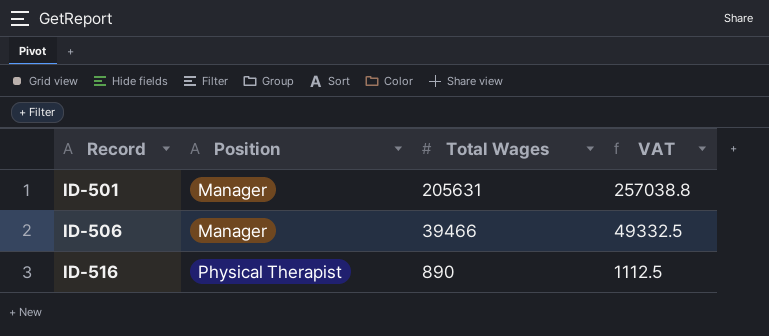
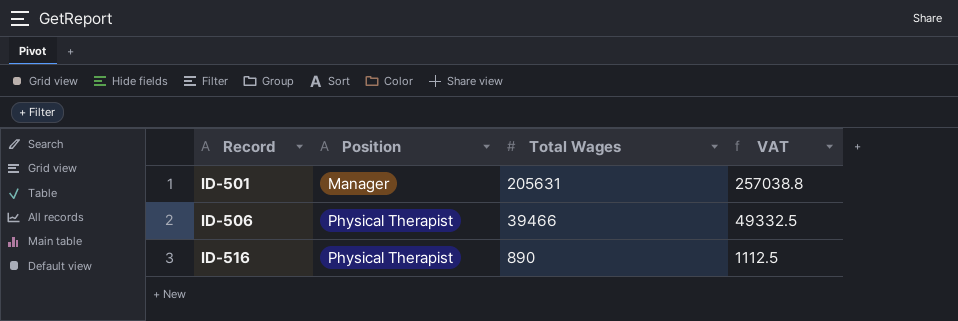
ID-506 | Position: Manager -> Physical Therapist

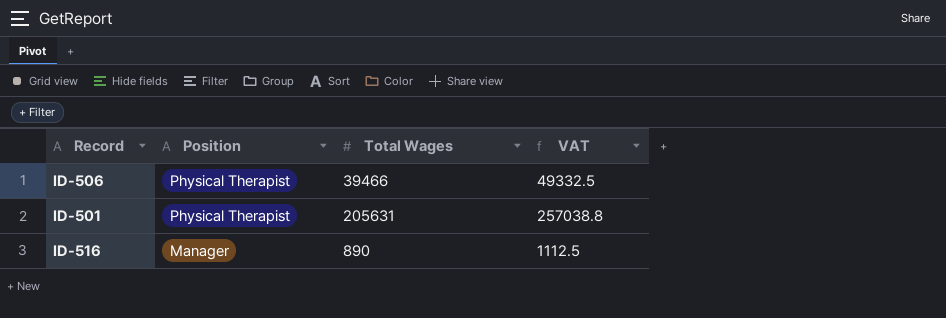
row order: Record ascending -> Position descending
ID-501 | Position: Manager -> Physical Therapist
ID-516 | Position: Physical Therapist -> Manager

